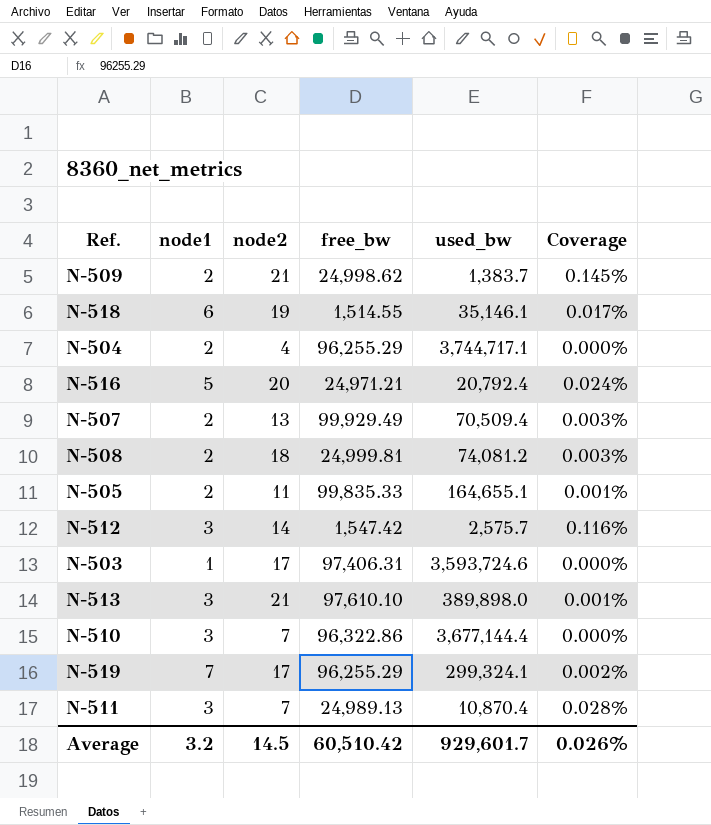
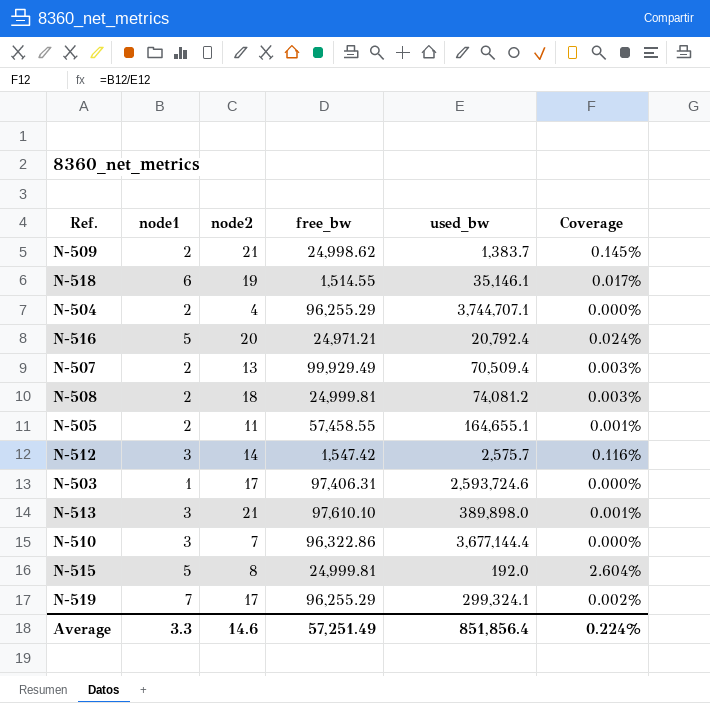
row N-511: 3 | 7 | 24,989.13 | 10,870.4 | 0.028% -> none
N-504 | used_bw: 3,744,717.1 -> 3,744,707.1
N-505 | free_bw: 99,835.33 -> 57,458.55
N-503 | used_bw: 3,593,724.6 -> 2,593,724.6
row N-515: none -> 5 | 8 | 24,999.81 | 192.0 | 2.604%
Average | node1: 3.2 -> 3.3
Average | node2: 14.5 -> 14.6
Average | free_bw: 60,510.42 -> 57,251.49
Average | used_bw: 929,601.7 -> 851,856.4
Average | Coverage: 0.026% -> 0.224%

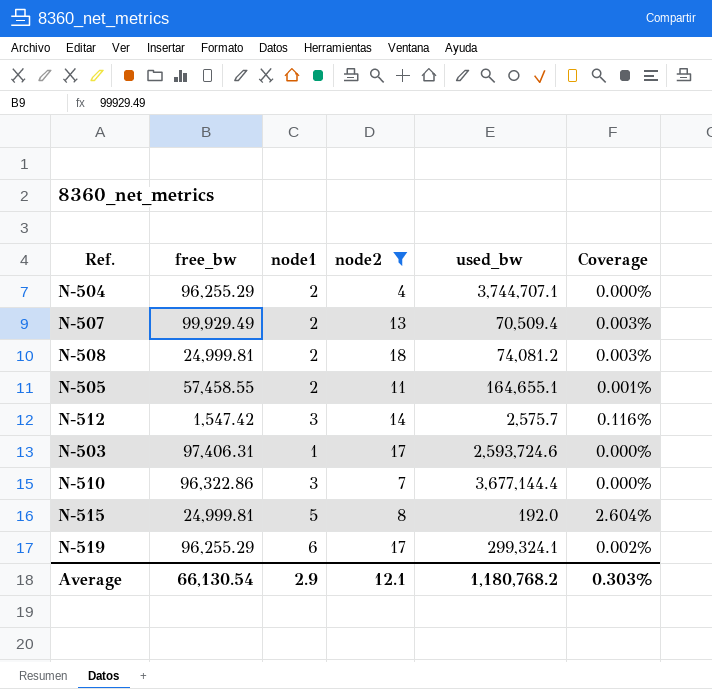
filter: none -> node2 <= 18
column free_bw | position: 4 -> 2
N-519 | node1: 7 -> 6
Average | free_bw: 57,251.49 -> 66,130.54
Average | node1: 3.3 -> 2.9
Average | node2: 14.6 -> 12.1
Average | used_bw: 851,856.4 -> 1,180,768.2
Average | Coverage: 0.224% -> 0.303%

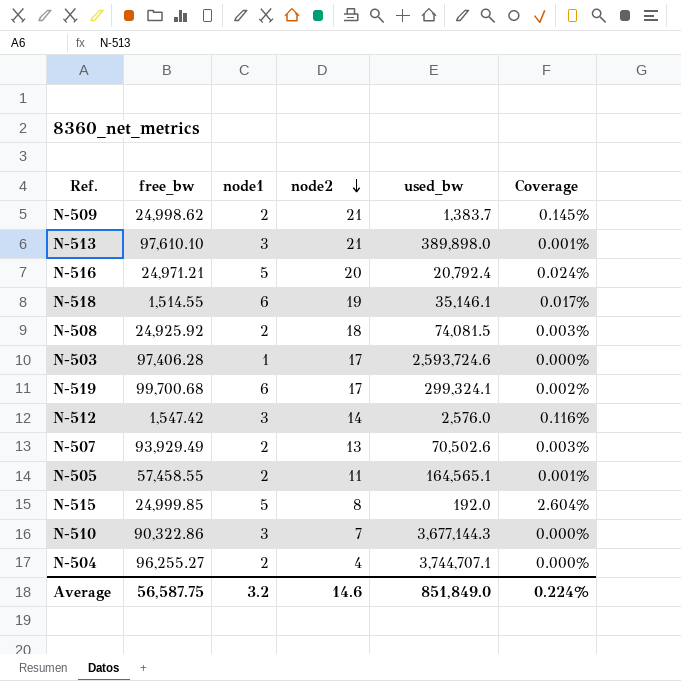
filter: node2 <= 18 -> none
row order: none -> node2 descending
N-508 | free_bw: 24,999.81 -> 24,925.92
N-508 | used_bw: 74,081.2 -> 74,081.5
N-503 | free_bw: 97,406.31 -> 97,406.28
N-519 | free_bw: 96,255.29 -> 99,700.68
N-512 | used_bw: 2,575.7 -> 2,576.0
N-507 | free_bw: 99,929.49 -> 93,929.49
N-507 | used_bw: 70,509.4 -> 70,502.6
N-505 | used_bw: 164,655.1 -> 164,565.1
N-515 | free_bw: 24,999.81 -> 24,999.85
N-510 | free_bw: 96,322.86 -> 90,322.86
N-510 | used_bw: 3,677,144.4 -> 3,677,144.3
N-504 | free_bw: 96,255.29 -> 96,255.27
Average | free_bw: 66,130.54 -> 56,587.75
Average | node1: 2.9 -> 3.2
Average | node2: 12.1 -> 14.6
Average | used_bw: 1,180,768.2 -> 851,849.0
Average | Coverage: 0.303% -> 0.224%

